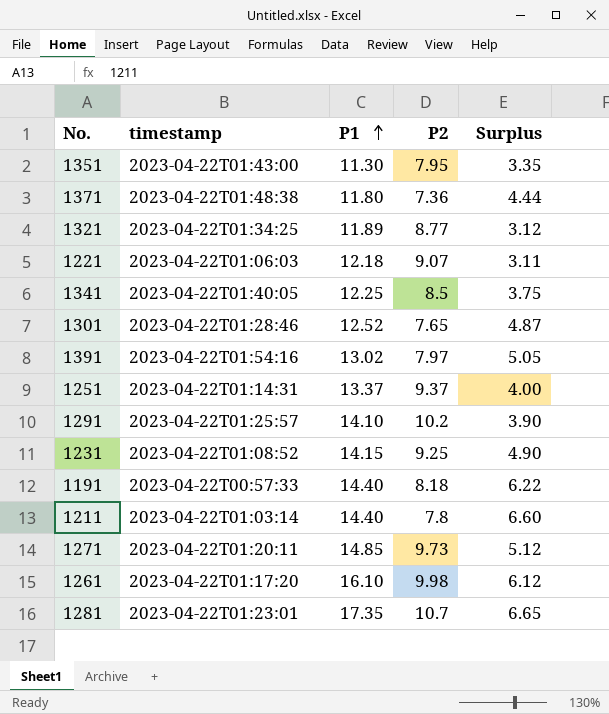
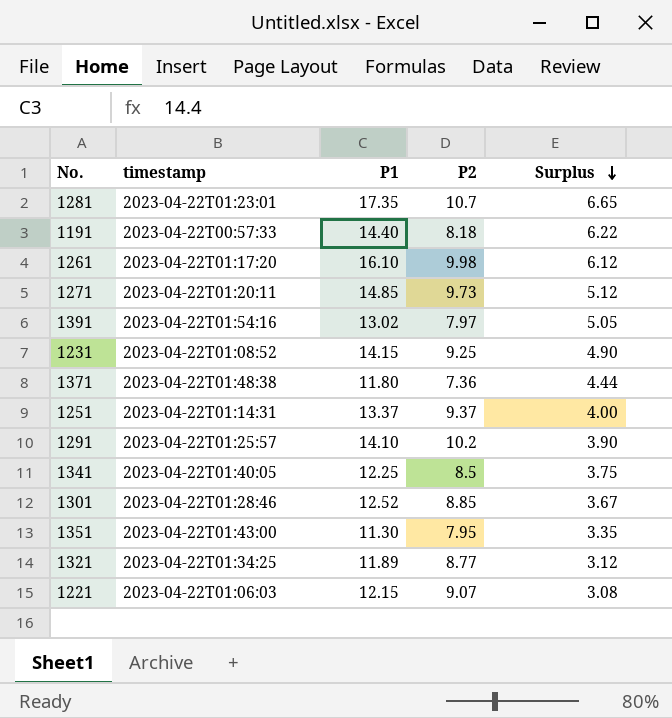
row order: P1 ascending -> Surplus descending
row 1211: 2023-04-22T01:03:14 | 14.40 | 7.8 | 6.60 -> none
1301 | P2: 7.65 -> 8.85
1301 | Surplus: 4.87 -> 3.67
1221 | P1: 12.18 -> 12.15
1221 | Surplus: 3.11 -> 3.08

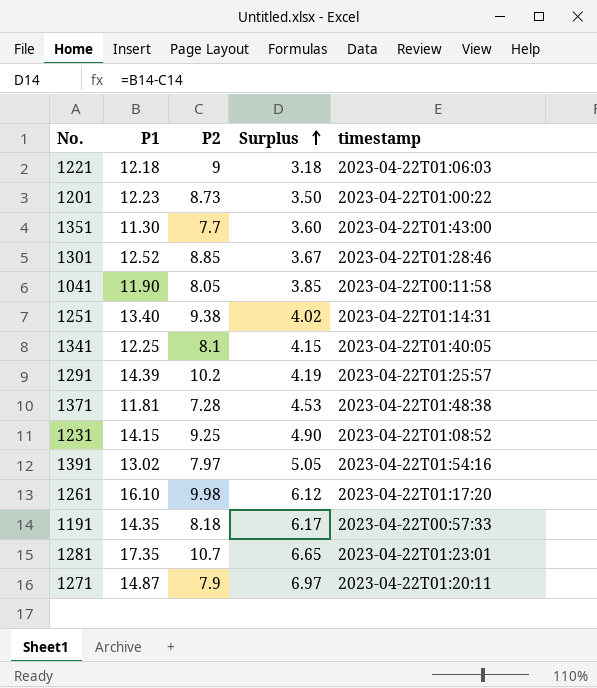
row order: Surplus descending -> Surplus ascending
column timestamp | position: 2 -> 5
row 1321: 2023-04-22T01:34:25 | 11.89 | 8.77 | 3.12 -> none
1221 | P1: 12.15 -> 12.18
1221 | P2: 9.07 -> 9
1221 | Surplus: 3.08 -> 3.18
row 1201: none -> 12.23 | 8.73 | 3.50 | 2023-04-22T01:00:22
1351 | P2: 7.95 -> 7.7
1351 | Surplus: 3.35 -> 3.60
row 1041: none -> 11.90 | 8.05 | 3.85 | 2023-04-22T00:11:58
1251 | P1: 13.37 -> 13.40
1251 | P2: 9.37 -> 9.38
1251 | Surplus: 4.00 -> 4.02
1341 | P2: 8.5 -> 8.1
1341 | Surplus: 3.75 -> 4.15
1291 | P1: 14.10 -> 14.39
1291 | Surplus: 3.90 -> 4.19
1371 | P1: 11.80 -> 11.81
1371 | P2: 7.36 -> 7.28
1371 | Surplus: 4.44 -> 4.53
1191 | P1: 14.40 -> 14.35
1191 | Surplus: 6.22 -> 6.17
1271 | P1: 14.85 -> 14.87
1271 | P2: 9.73 -> 7.9
1271 | Surplus: 5.12 -> 6.97

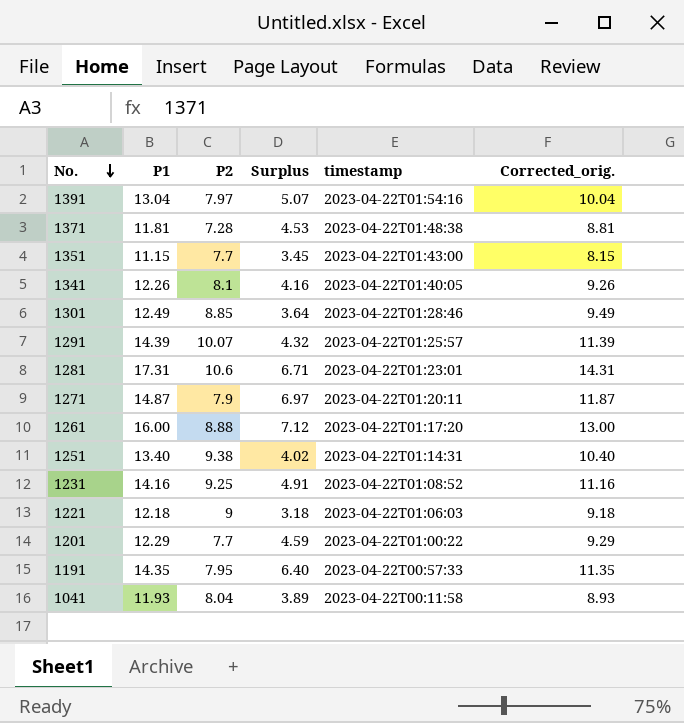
row order: Surplus ascending -> No. descending
column Corrected_orig. | formula: none -> [P1] - 3
1391 | P1: 13.02 -> 13.04
1391 | Surplus: 5.05 -> 5.07
1351 | P1: 11.30 -> 11.15
1351 | Surplus: 3.60 -> 3.45
1341 | P1: 12.25 -> 12.26
1341 | Surplus: 4.15 -> 4.16
1301 | P1: 12.52 -> 12.49
1301 | Surplus: 3.67 -> 3.64
1291 | P2: 10.2 -> 10.07
1291 | Surplus: 4.19 -> 4.32
1281 | P1: 17.35 -> 17.31
1281 | P2: 10.7 -> 10.6
1281 | Surplus: 6.65 -> 6.71
1261 | P1: 16.10 -> 16.00
1261 | P2: 9.98 -> 8.88
1261 | Surplus: 6.12 -> 7.12
1231 | P1: 14.15 -> 14.16
1231 | Surplus: 4.90 -> 4.91
1201 | P1: 12.23 -> 12.29
1201 | P2: 8.73 -> 7.7
1201 | Surplus: 3.50 -> 4.59
1191 | P2: 8.18 -> 7.95
1191 | Surplus: 6.17 -> 6.40
1041 | P1: 11.90 -> 11.93
1041 | P2: 8.05 -> 8.04
1041 | Surplus: 3.85 -> 3.89

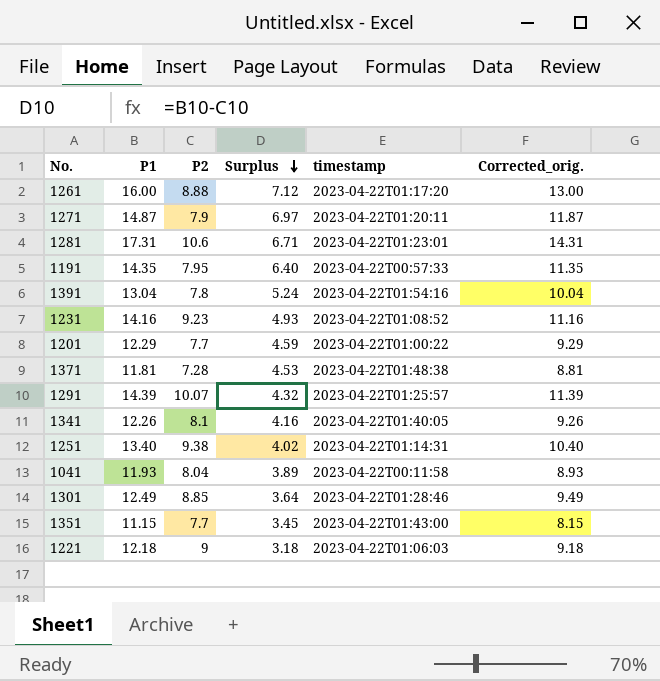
row order: No. descending -> Surplus descending
1391 | P2: 7.97 -> 7.8
1391 | Surplus: 5.07 -> 5.24
1231 | P2: 9.25 -> 9.23
1231 | Surplus: 4.91 -> 4.93

